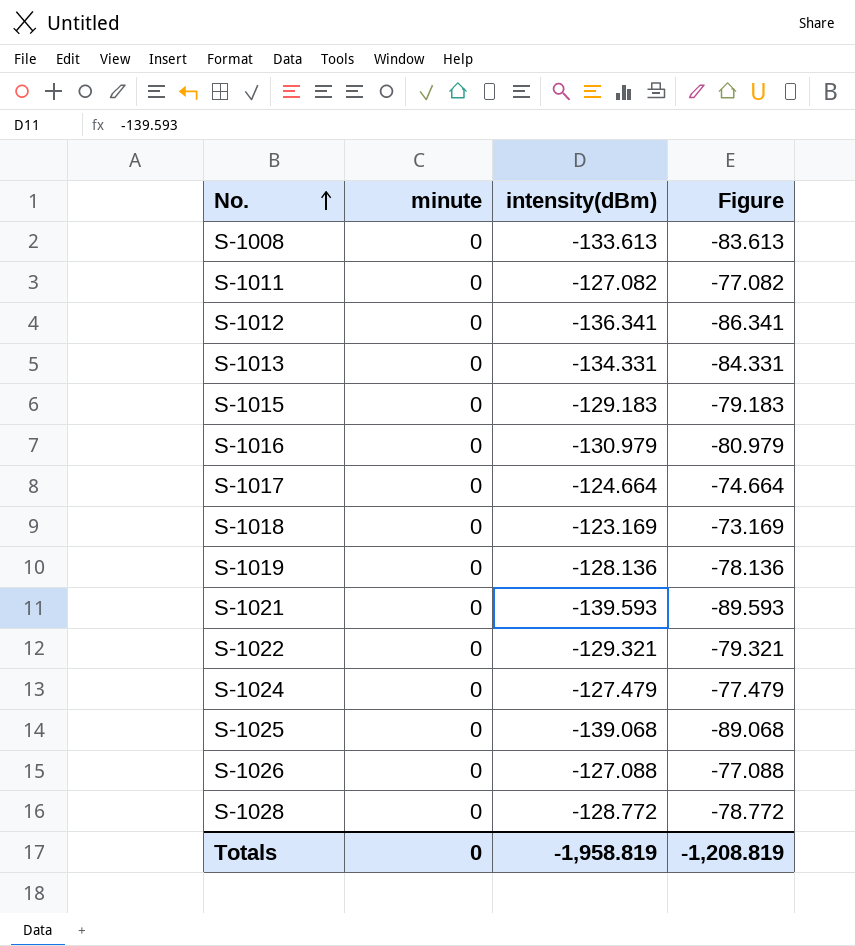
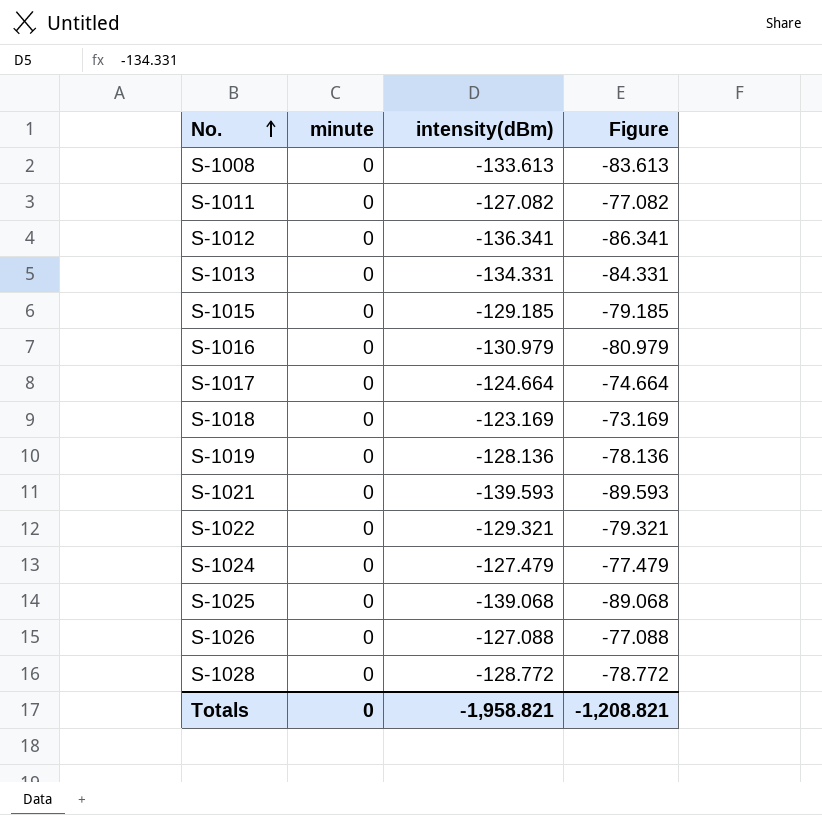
S-1015 | intensity(dBm): -129.183 -> -129.185
S-1015 | Figure: -79.183 -> -79.185
Totals | intensity(dBm): -1,958.819 -> -1,958.821
Totals | Figure: -1,208.819 -> -1,208.821

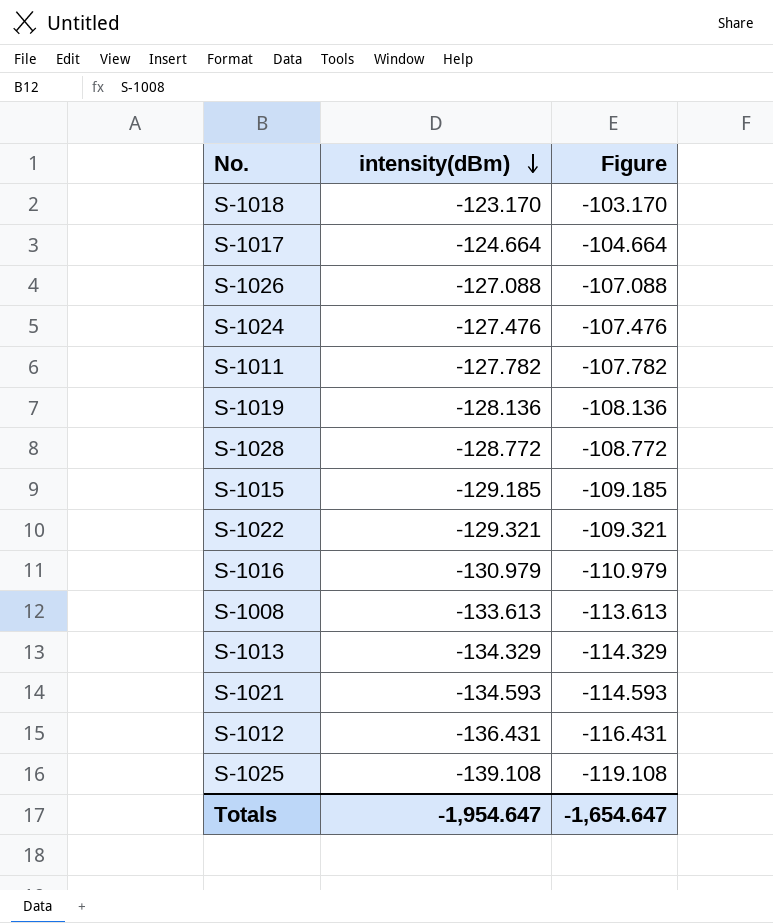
row order: No. ascending -> intensity(dBm) descending
column minute | position: 2 -> none
column Figure | formula: [intensity(dBm)] + 50 -> [intensity(dBm)] + 20
S-1018 | intensity(dBm): -123.169 -> -123.170
S-1024 | intensity(dBm): -127.479 -> -127.476
S-1011 | intensity(dBm): -127.082 -> -127.782
S-1013 | intensity(dBm): -134.331 -> -134.329
S-1021 | intensity(dBm): -139.593 -> -134.593
S-1012 | intensity(dBm): -136.341 -> -136.431
S-1025 | intensity(dBm): -139.068 -> -139.108
Totals | intensity(dBm): -1,958.821 -> -1,954.647
Totals | Figure: -1,208.821 -> -1,654.647

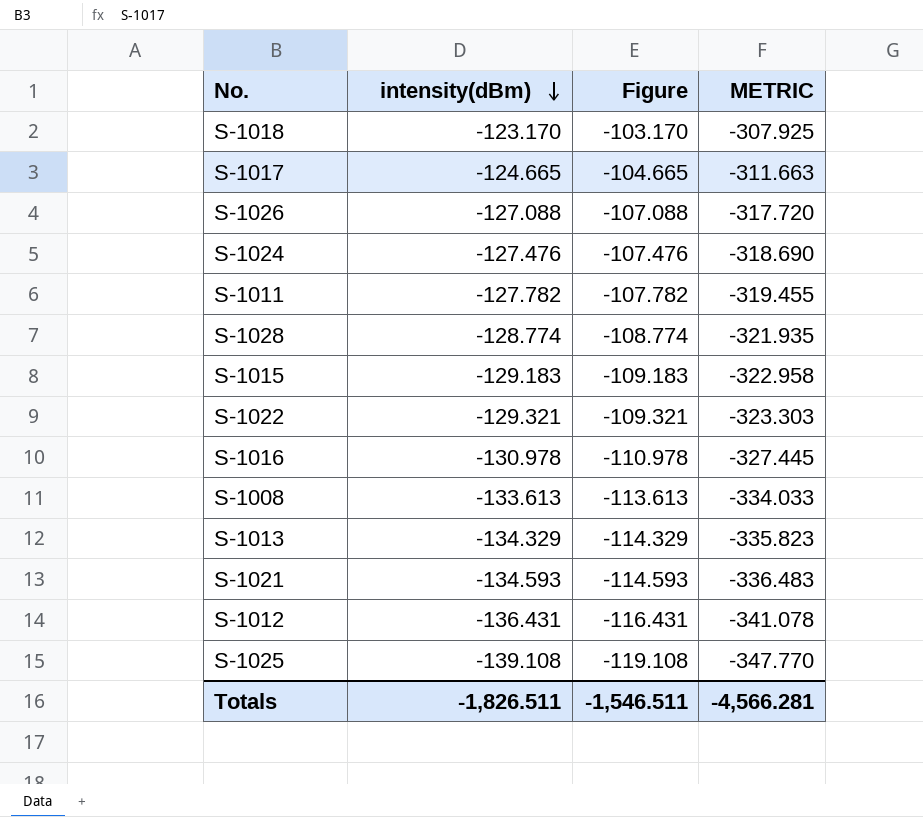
column METRIC | formula: none -> [intensity(dBm)] * 2.5
row S-1019: -128.136 | -108.136 -> none
S-1017 | intensity(dBm): -124.664 -> -124.665
S-1017 | Figure: -104.664 -> -104.665
S-1028 | intensity(dBm): -128.772 -> -128.774
S-1028 | Figure: -108.772 -> -108.774
S-1015 | intensity(dBm): -129.185 -> -129.183
S-1015 | Figure: -109.185 -> -109.183
S-1016 | intensity(dBm): -130.979 -> -130.978
S-1016 | Figure: -110.979 -> -110.978
Totals | intensity(dBm): -1,954.647 -> -1,826.511
Totals | Figure: -1,654.647 -> -1,546.511

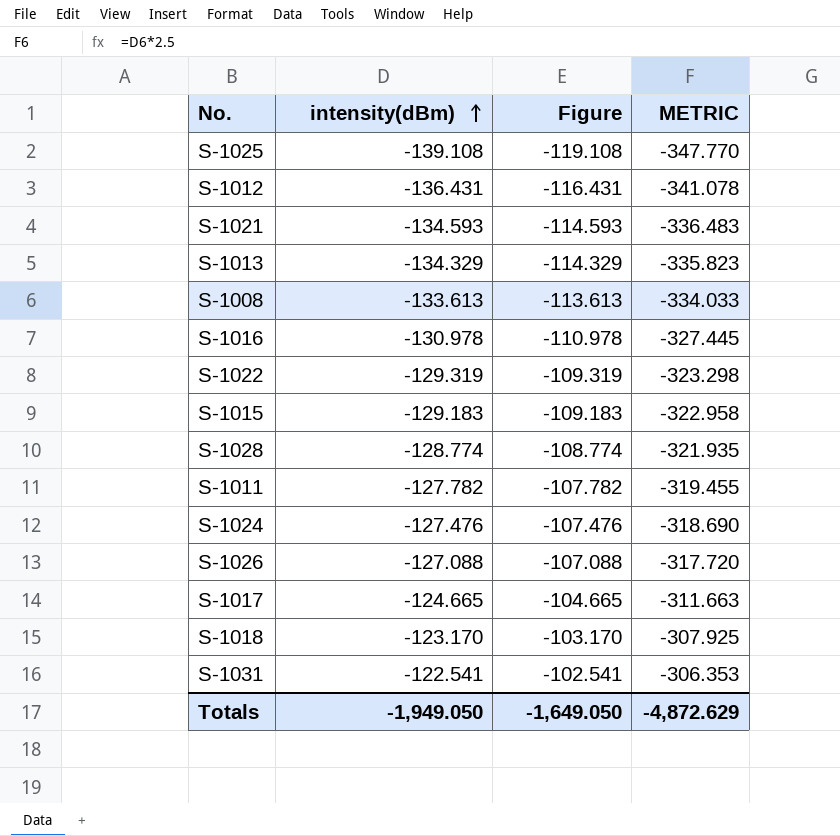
row order: intensity(dBm) descending -> intensity(dBm) ascending
S-1022 | intensity(dBm): -129.321 -> -129.319
S-1022 | Figure: -109.321 -> -109.319
S-1022 | METRIC: -323.303 -> -323.298
row S-1031: none -> -122.541 | -102.541 | -306.353
Totals | intensity(dBm): -1,826.511 -> -1,949.050
Totals | Figure: -1,546.511 -> -1,649.050
Totals | METRIC: -4,566.281 -> -4,872.629

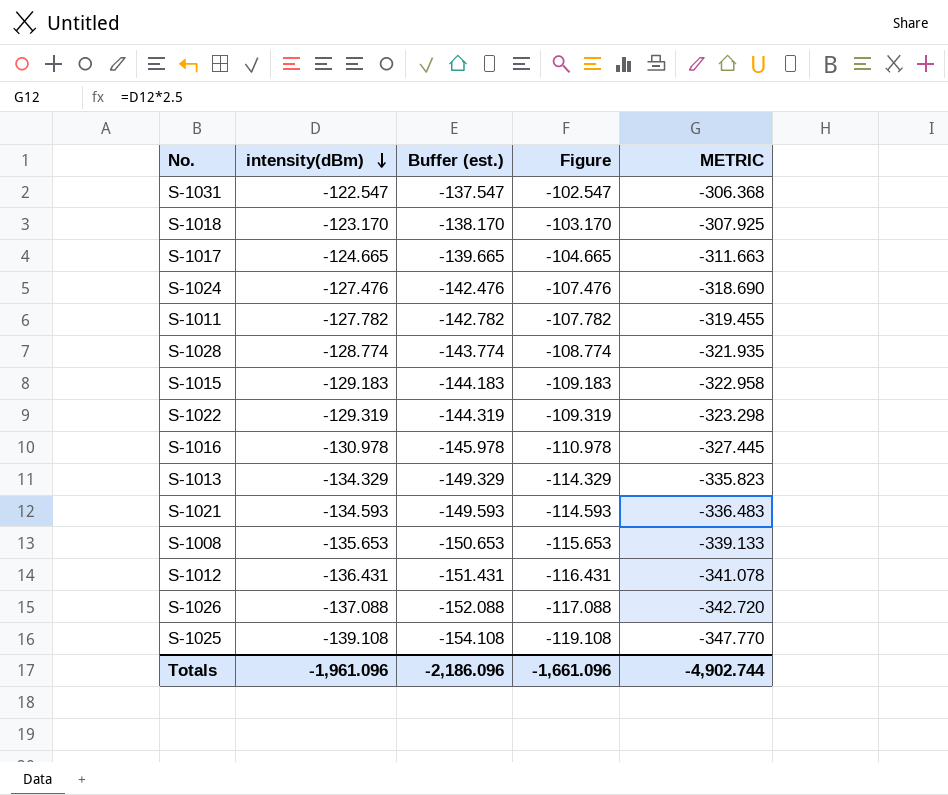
row order: intensity(dBm) ascending -> intensity(dBm) descending
column Buffer (est.) | formula: none -> [intensity(dBm)] - 15
S-1031 | intensity(dBm): -122.541 -> -122.547
S-1031 | Figure: -102.541 -> -102.547
S-1031 | METRIC: -306.353 -> -306.368
S-1008 | intensity(dBm): -133.613 -> -135.653
S-1008 | Figure: -113.613 -> -115.653
S-1008 | METRIC: -334.033 -> -339.133
S-1026 | intensity(dBm): -127.088 -> -137.088
S-1026 | Figure: -107.088 -> -117.088
S-1026 | METRIC: -317.720 -> -342.720
Totals | intensity(dBm): -1,949.050 -> -1,961.096
Totals | Figure: -1,649.050 -> -1,661.096
Totals | METRIC: -4,872.629 -> -4,902.744

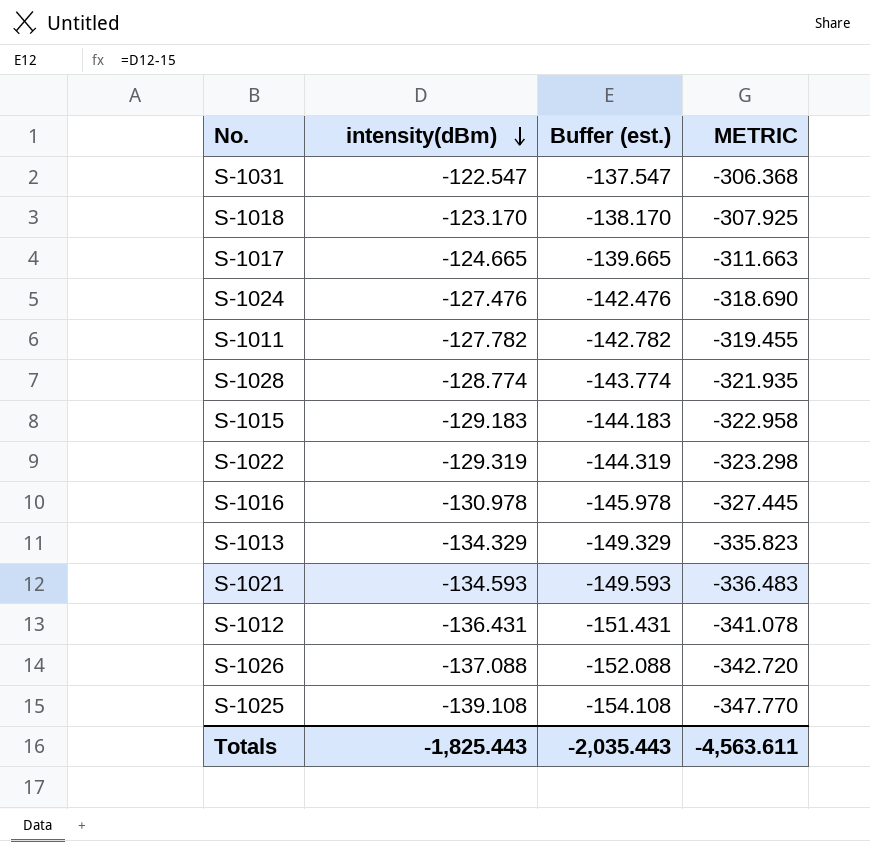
column Figure | formula: [intensity(dBm)] + 20 -> none
row S-1008: -135.653 | -150.653 | -115.653 | -339.133 -> none
Totals | intensity(dBm): -1,961.096 -> -1,825.443
Totals | Buffer (est.): -2,186.096 -> -2,035.443
Totals | METRIC: -4,902.744 -> -4,563.611

